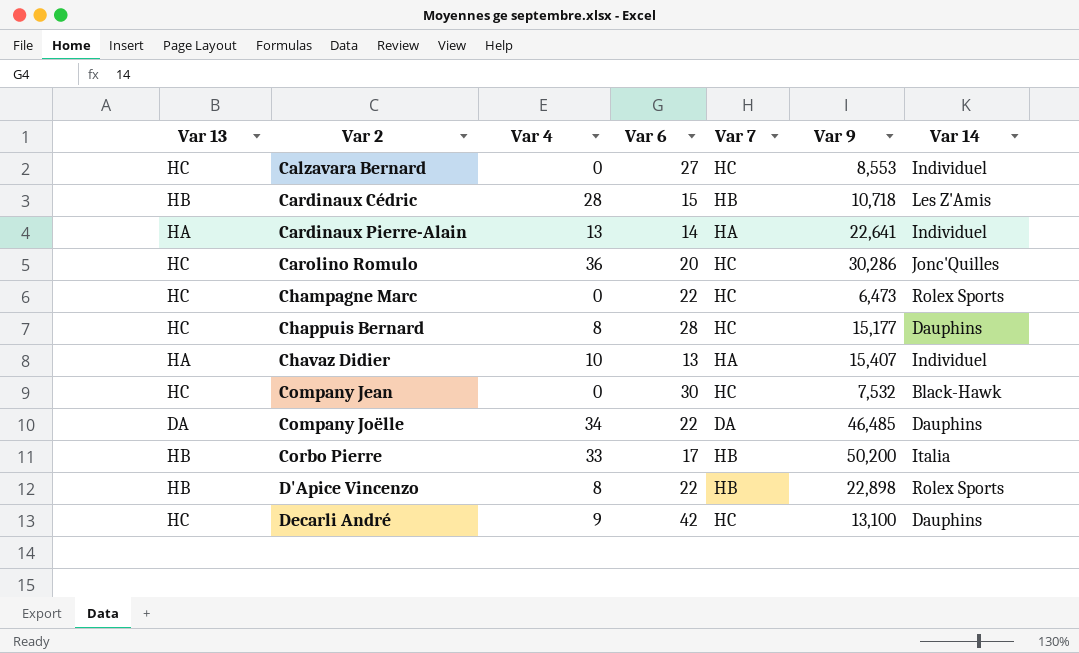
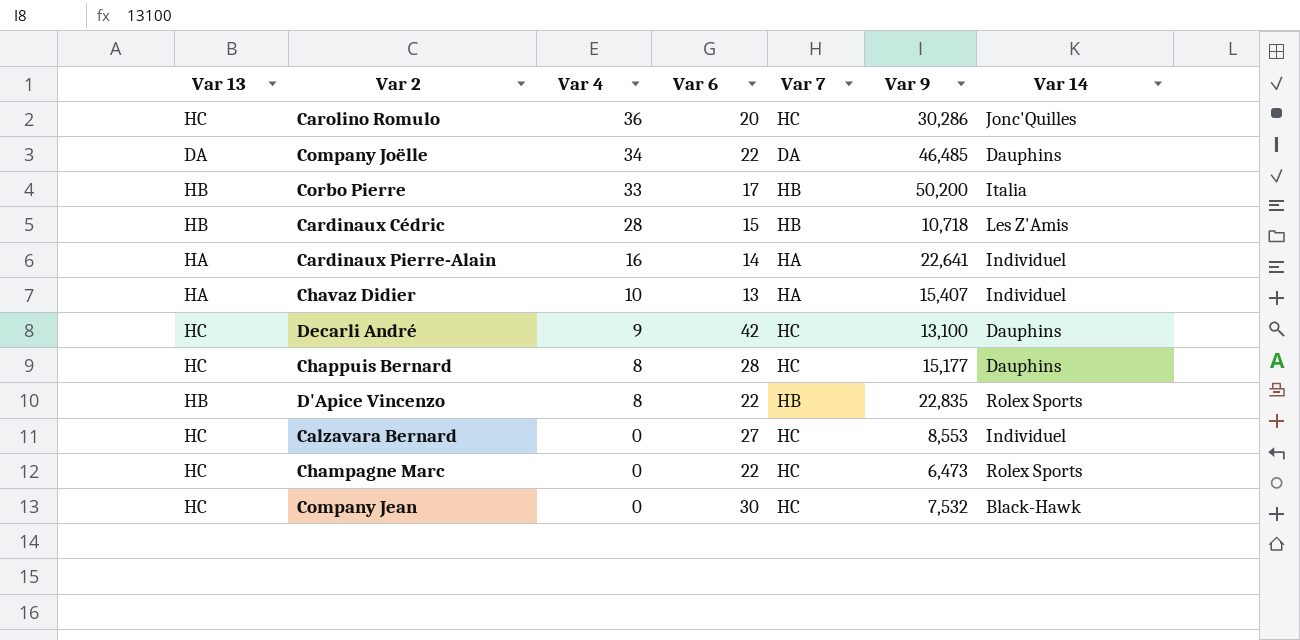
row order: Var 2 ascending -> Var 4 descending
Cardinaux Pierre-Alain | Var 4: 13 -> 16
D'Apice Vincenzo | Var 9: 22,898 -> 22,835

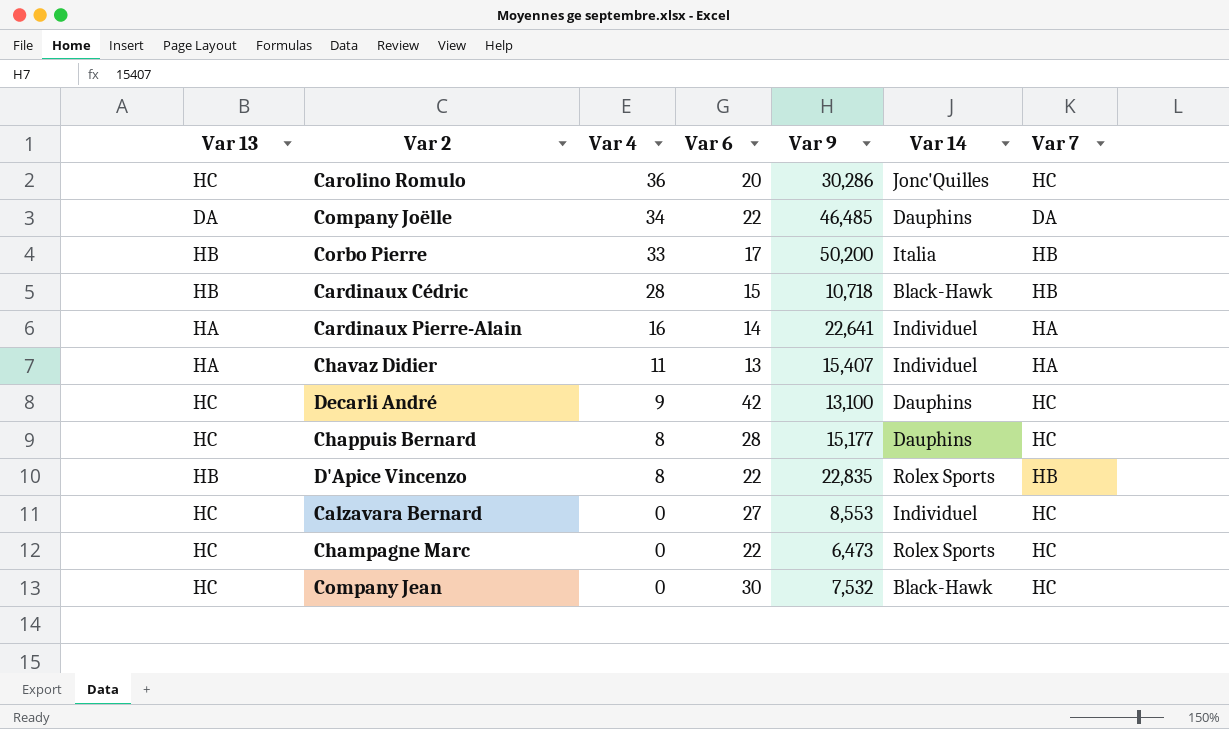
column Var 7 | position: 5 -> 7
Cardinaux Cédric | Var 14: Les Z'Amis -> Black-Hawk
Chavaz Didier | Var 4: 10 -> 11

